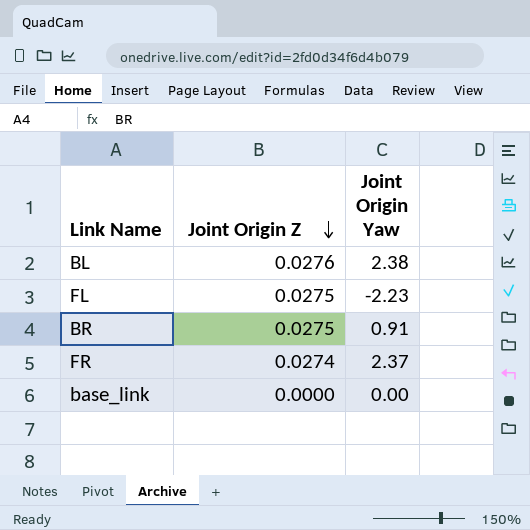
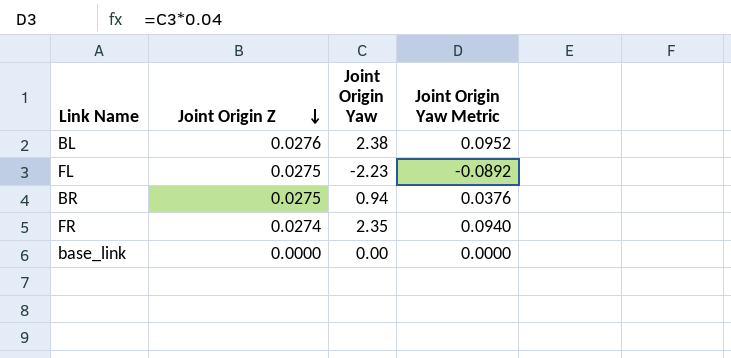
column Joint Origin Yaw Metric | formula: none -> [Joint Origin Yaw] * 0.04
BR | Joint Origin Yaw: 0.91 -> 0.94
FR | Joint Origin Yaw: 2.37 -> 2.35

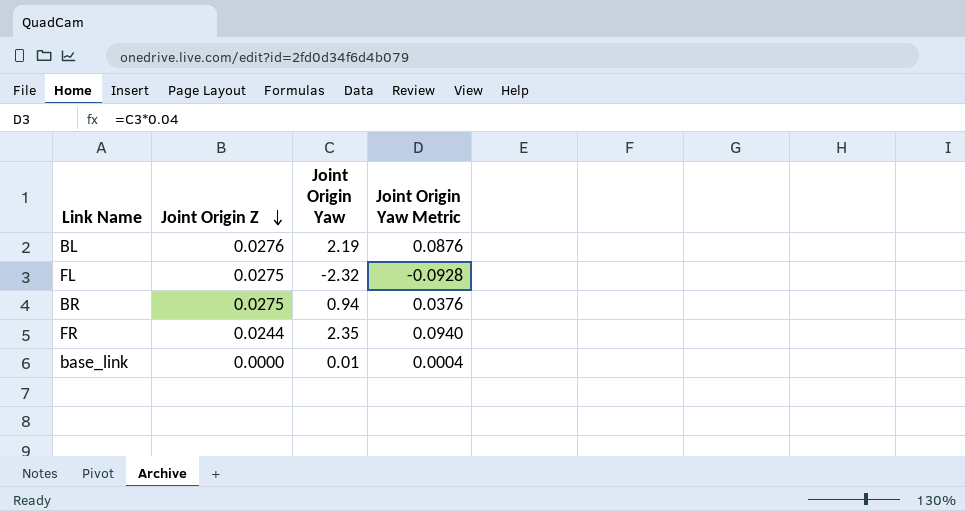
BL | Joint Origin Yaw: 2.38 -> 2.19
BL | Joint Origin Yaw Metric: 0.0952 -> 0.0876
FL | Joint Origin Yaw: -2.23 -> -2.32
FL | Joint Origin Yaw Metric: -0.0892 -> -0.0928
FR | Joint Origin Z: 0.0274 -> 0.0244
base_link | Joint Origin Yaw: 0.00 -> 0.01
base_link | Joint Origin Yaw Metric: 0.0000 -> 0.0004

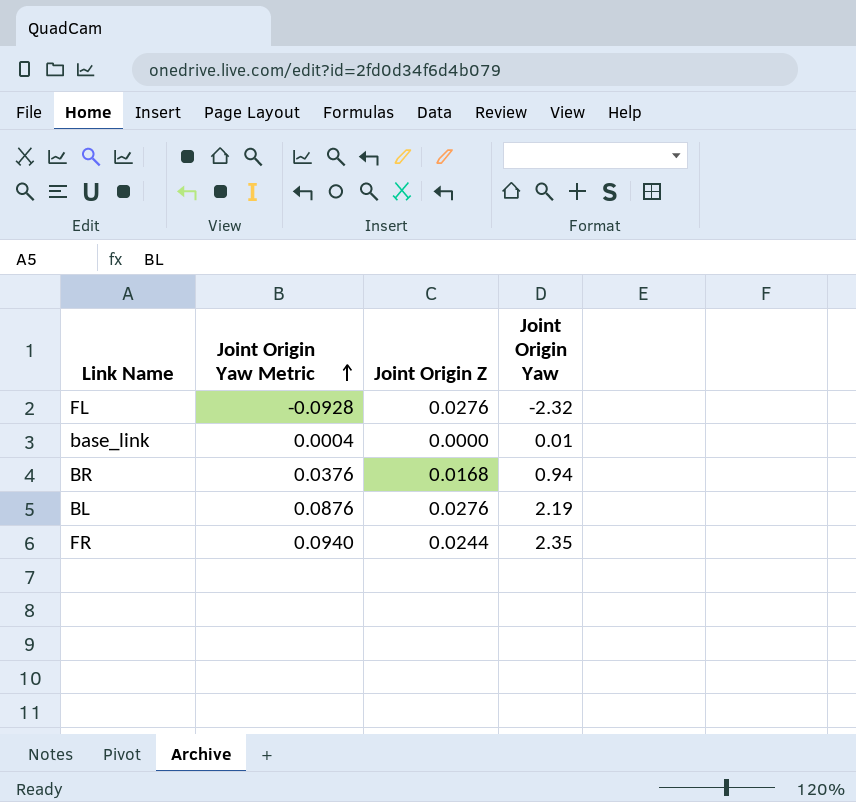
row order: Joint Origin Z descending -> Joint Origin Yaw Metric ascending
column Joint Origin Yaw Metric | position: 4 -> 2
FL | Joint Origin Z: 0.0275 -> 0.0276
BR | Joint Origin Z: 0.0275 -> 0.0168

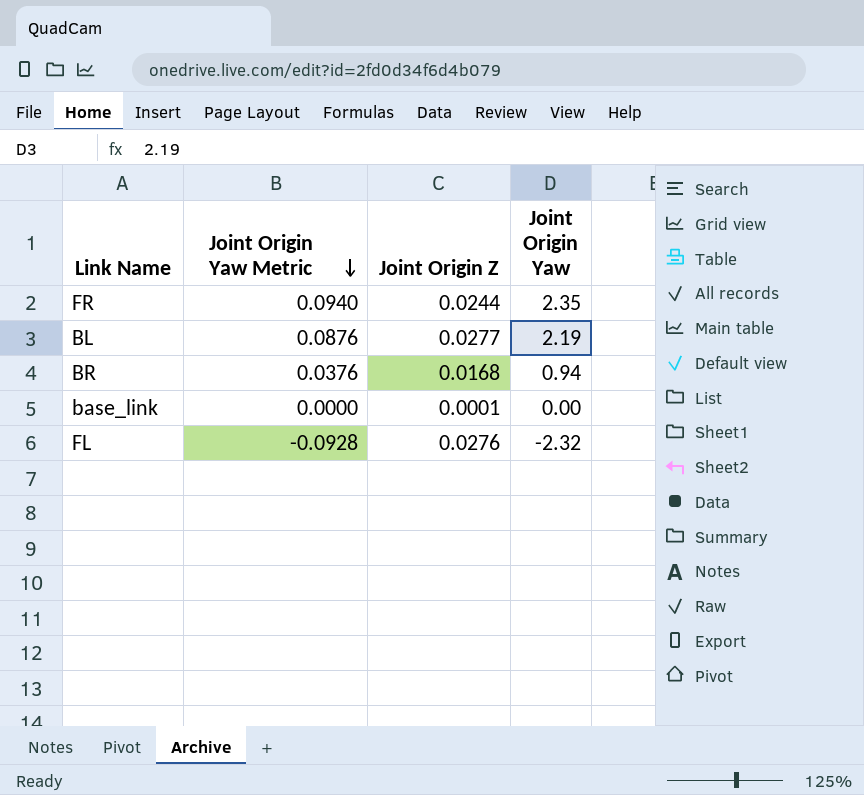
row order: Joint Origin Yaw Metric ascending -> Joint Origin Yaw Metric descending
BL | Joint Origin Z: 0.0276 -> 0.0277
base_link | Joint Origin Yaw Metric: 0.0004 -> 0.0000
base_link | Joint Origin Z: 0.0000 -> 0.0001
base_link | Joint Origin Yaw: 0.01 -> 0.00

